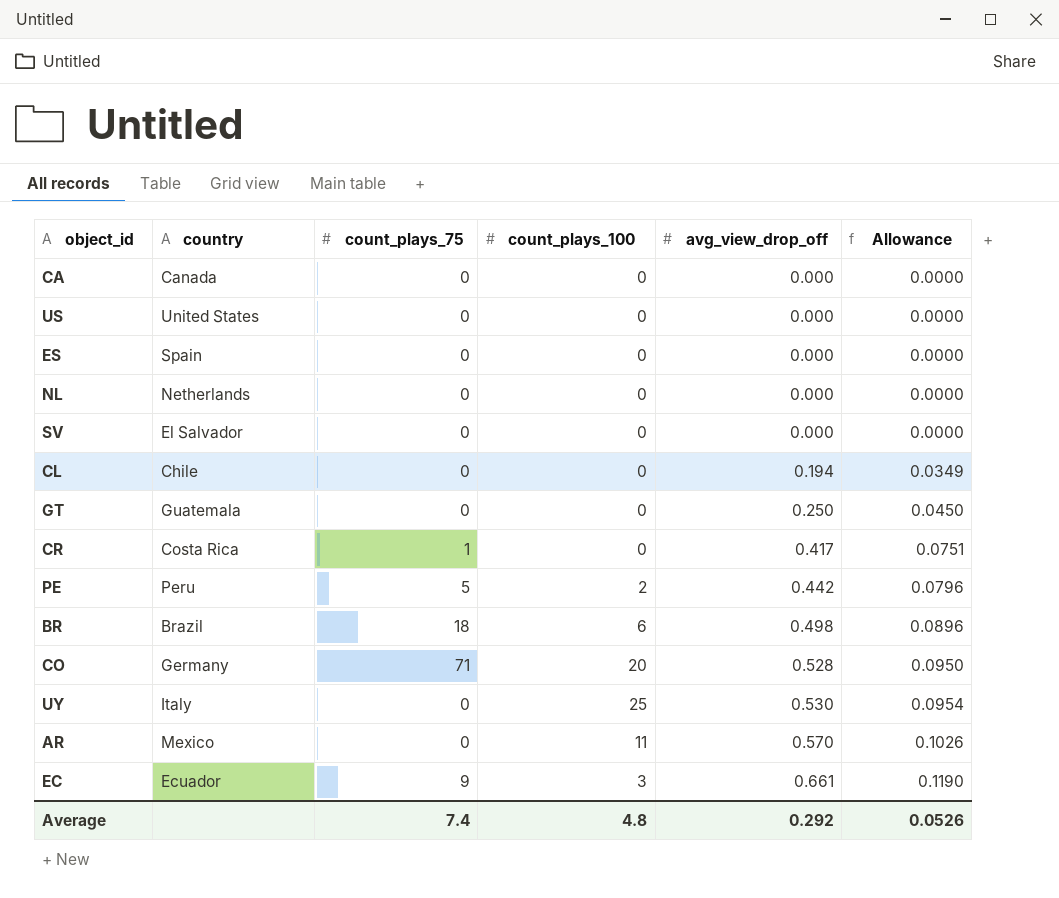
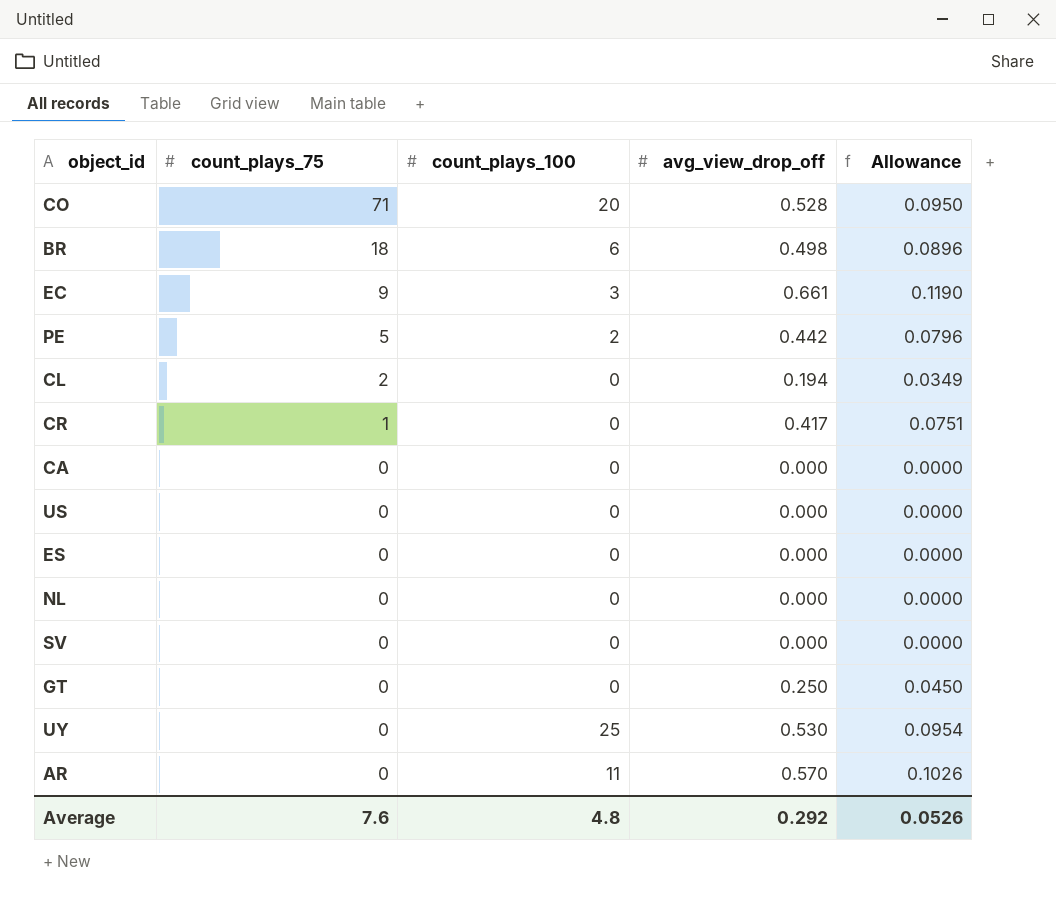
row order: avg_view_drop_off ascending -> count_plays_75 descending
column country | position: 2 -> none
CL | count_plays_75: 0 -> 2
Average | count_plays_75: 7.4 -> 7.6

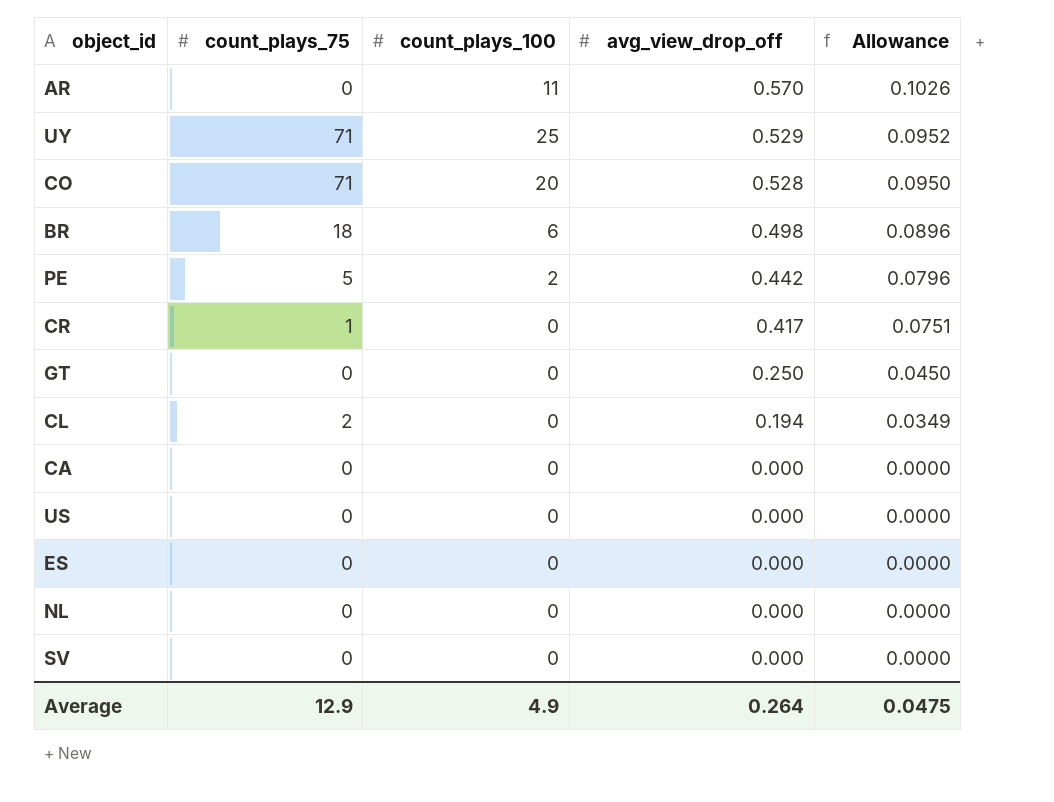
row order: count_plays_75 descending -> avg_view_drop_off descending
row EC: 9 | 3 | 0.661 | 0.1190 -> none
UY | count_plays_75: 0 -> 71
UY | avg_view_drop_off: 0.530 -> 0.529
UY | Allowance: 0.0954 -> 0.0952
Average | count_plays_75: 7.6 -> 12.9
Average | count_plays_100: 4.8 -> 4.9
Average | avg_view_drop_off: 0.292 -> 0.264
Average | Allowance: 0.0526 -> 0.0475

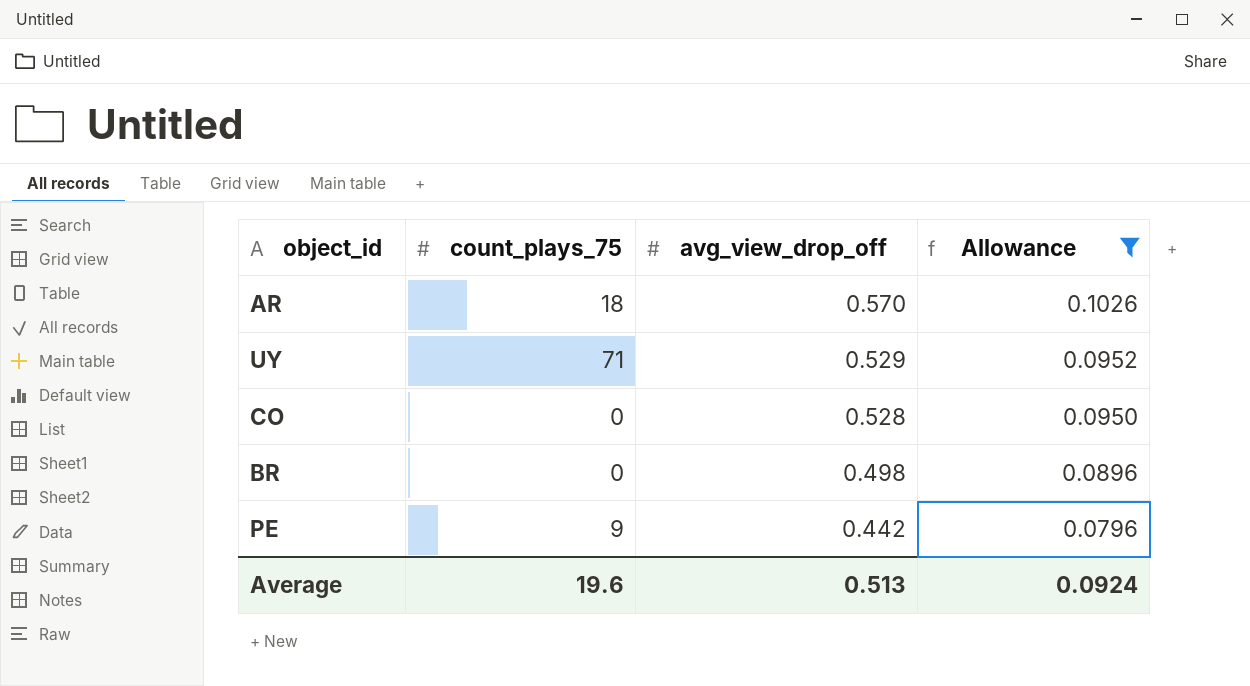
filter: none -> Allowance >= 0.0796
column count_plays_100 | position: 3 -> none
AR | count_plays_75: 0 -> 18
CO | count_plays_75: 71 -> 0
BR | count_plays_75: 18 -> 0
PE | count_plays_75: 5 -> 9
Average | count_plays_75: 12.9 -> 19.6
Average | avg_view_drop_off: 0.264 -> 0.513
Average | Allowance: 0.0475 -> 0.0924

